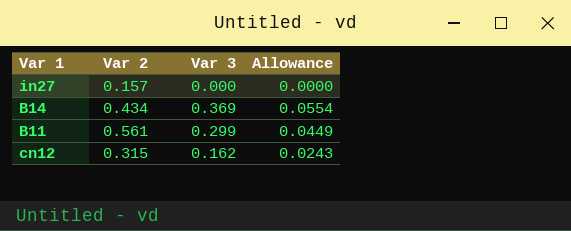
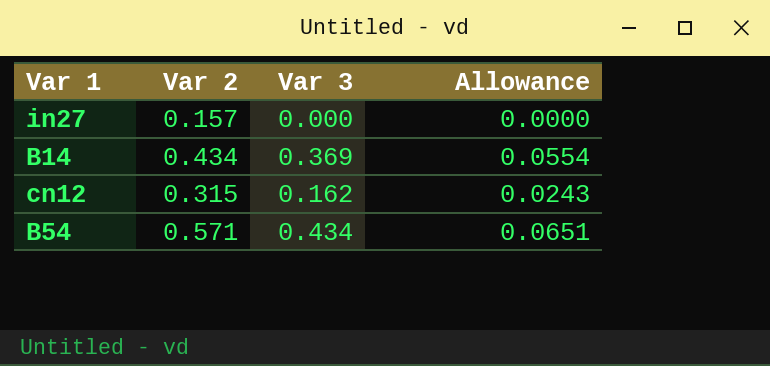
row B11: 0.561 | 0.299 | 0.0449 -> none
row B54: none -> 0.571 | 0.434 | 0.0651

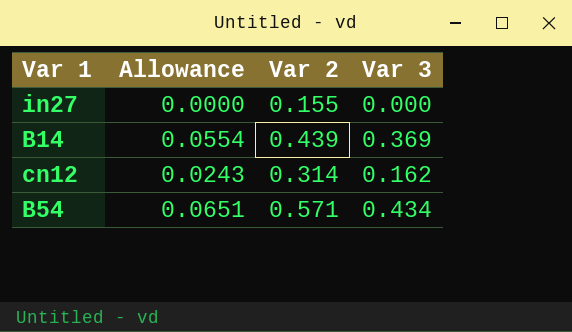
column Allowance | position: 4 -> 2
in27 | Var 2: 0.157 -> 0.155
B14 | Var 2: 0.434 -> 0.439
cn12 | Var 2: 0.315 -> 0.314

